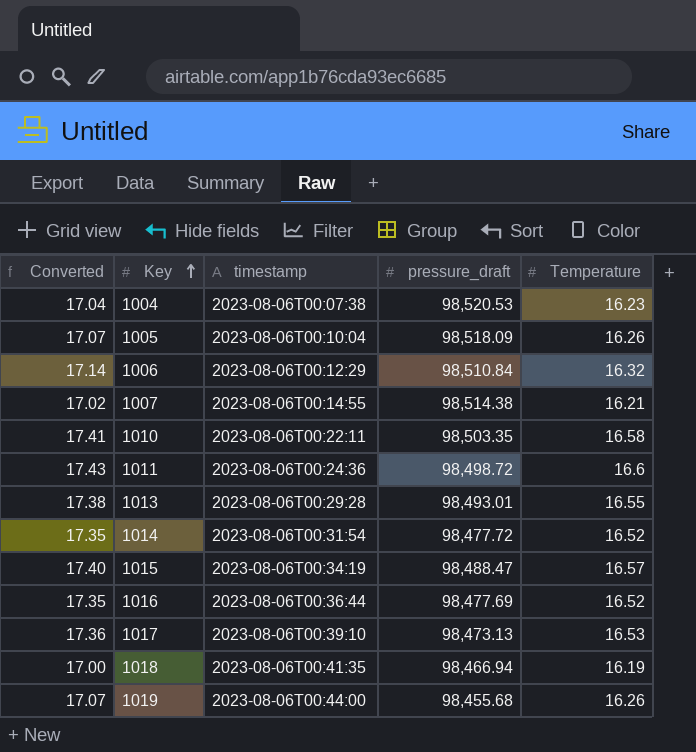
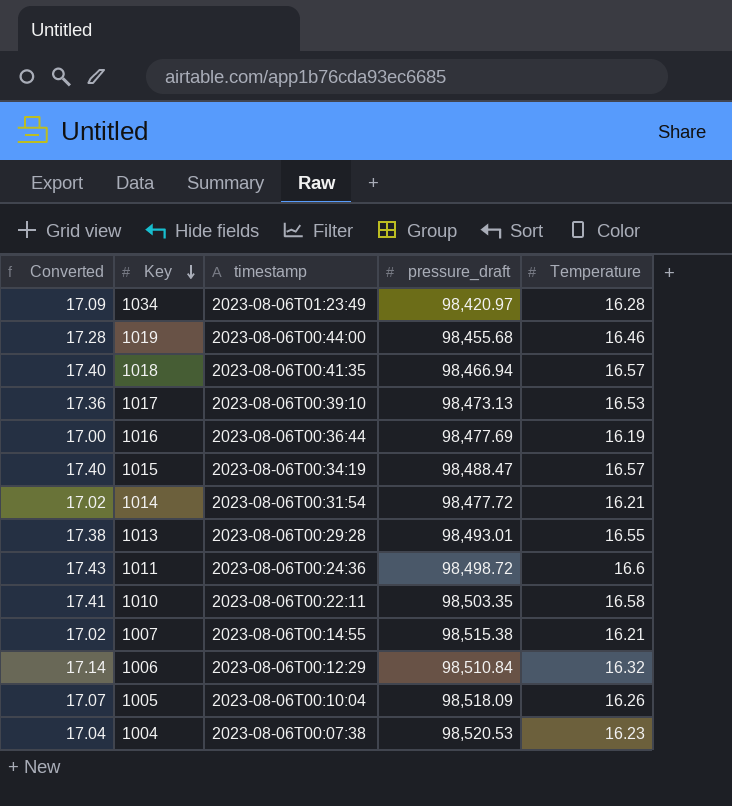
row order: Key ascending -> Key descending
row 1034: none -> 17.09 | 2023-08-06T01:23:49 | 98,420.97 | 16.28
1019 | Converted: 17.07 -> 17.28
1019 | Temperature: 16.26 -> 16.46
1018 | Converted: 17.00 -> 17.40
1018 | Temperature: 16.19 -> 16.57
1016 | Converted: 17.35 -> 17.00
1016 | Temperature: 16.52 -> 16.19
1014 | Converted: 17.35 -> 17.02
1014 | Temperature: 16.52 -> 16.21
1007 | pressure_draft: 98,514.38 -> 98,515.38

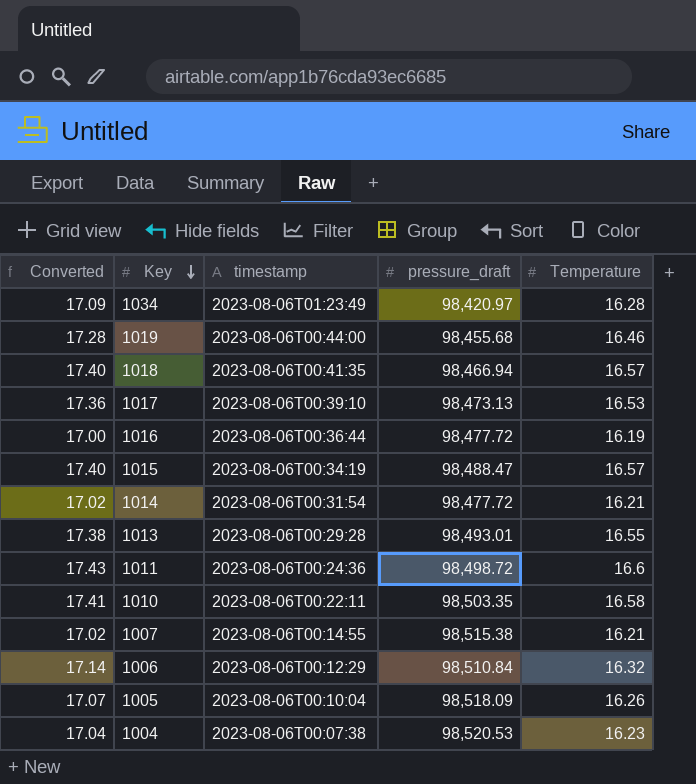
1016 | pressure_draft: 98,477.69 -> 98,477.72

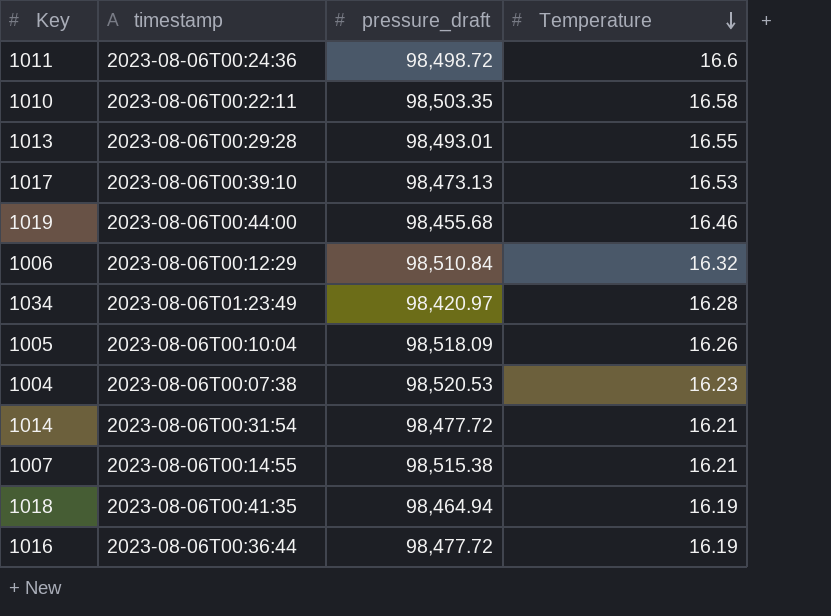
row order: Key descending -> Temperature descending
column Converted | formula: [Temperature] * 1.05 -> none
row 1015: 17.40 | 2023-08-06T00:34:19 | 98,488.47 | 16.57 -> none
1018 | pressure_draft: 98,466.94 -> 98,464.94
1018 | Temperature: 16.57 -> 16.19

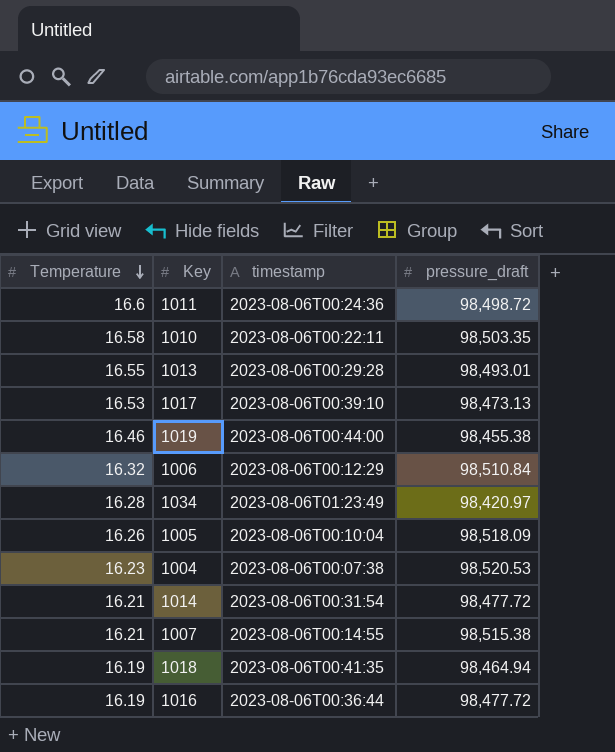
column Temperature | position: 4 -> 1
1019 | pressure_draft: 98,455.68 -> 98,455.38

